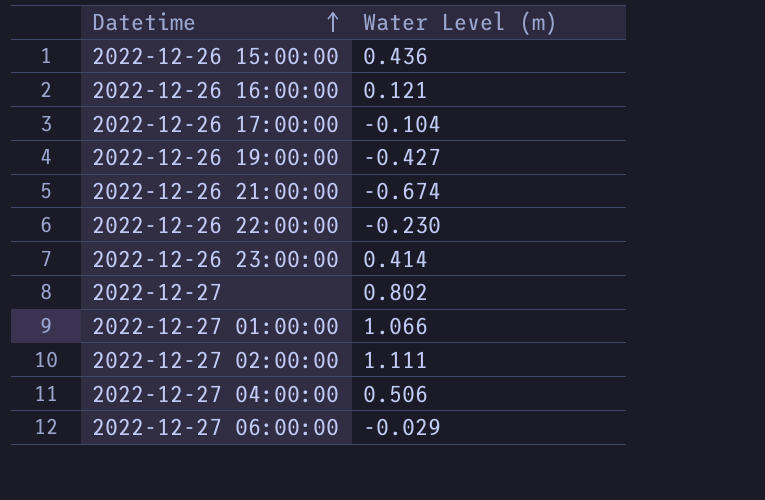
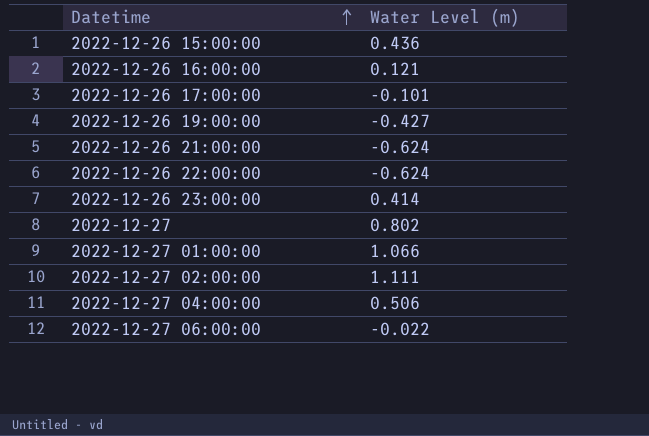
2022-12-26 17:00:00 | Water Level (m): -0.104 -> -0.101
2022-12-26 21:00:00 | Water Level (m): -0.674 -> -0.624
2022-12-26 22:00:00 | Water Level (m): -0.230 -> -0.624
2022-12-27 06:00:00 | Water Level (m): -0.029 -> -0.022

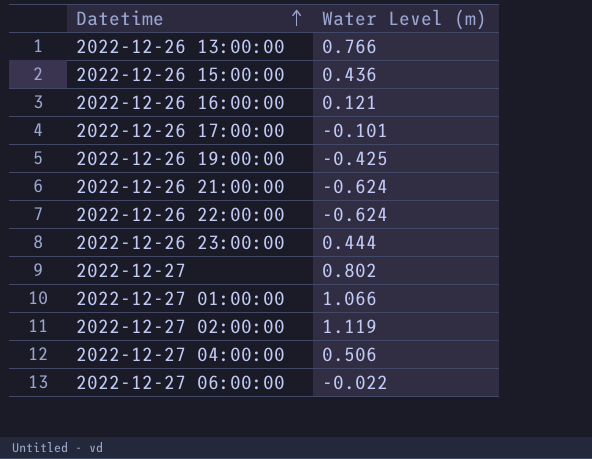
row 2022-12-26 13:00:00: none -> 0.766
2022-12-26 19:00:00 | Water Level (m): -0.427 -> -0.425
2022-12-26 23:00:00 | Water Level (m): 0.414 -> 0.444
2022-12-27 02:00:00 | Water Level (m): 1.111 -> 1.119

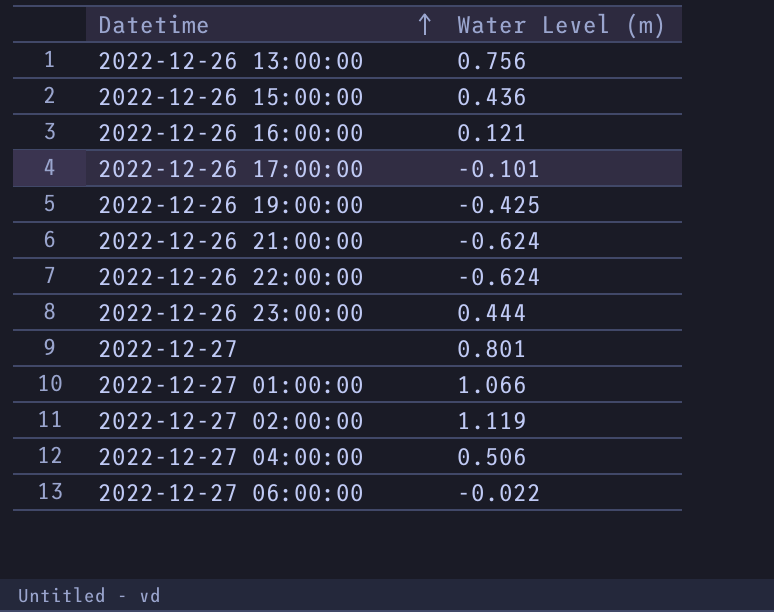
2022-12-26 13:00:00 | Water Level (m): 0.766 -> 0.756
2022-12-27 | Water Level (m): 0.802 -> 0.801

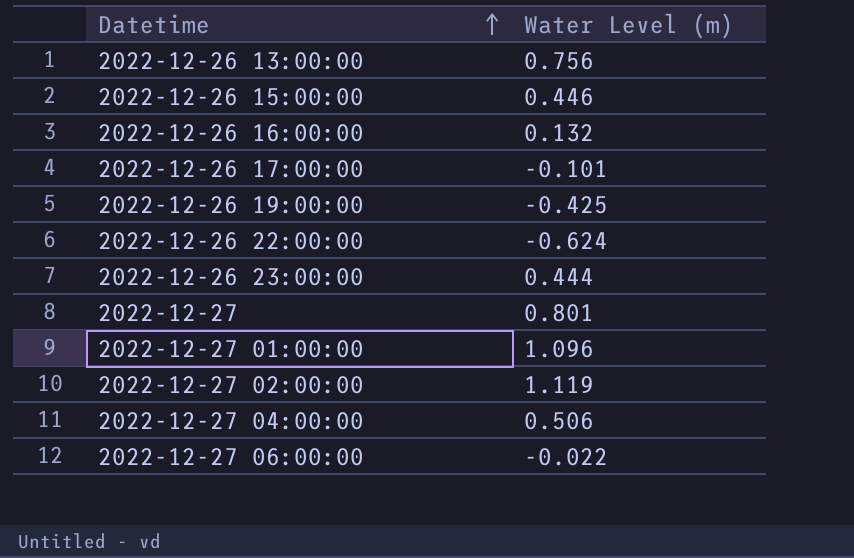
row 2022-12-26 21:00:00: -0.624 -> none
2022-12-26 15:00:00 | Water Level (m): 0.436 -> 0.446
2022-12-26 16:00:00 | Water Level (m): 0.121 -> 0.132
2022-12-27 01:00:00 | Water Level (m): 1.066 -> 1.096

